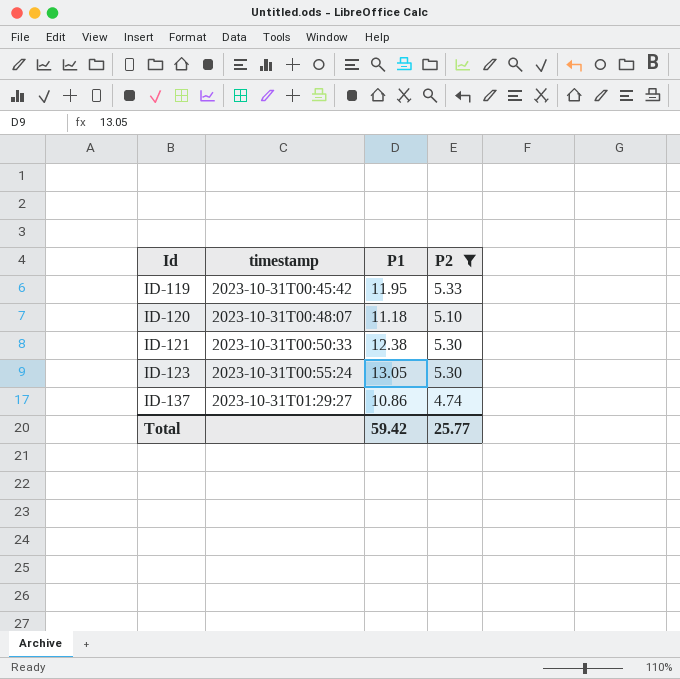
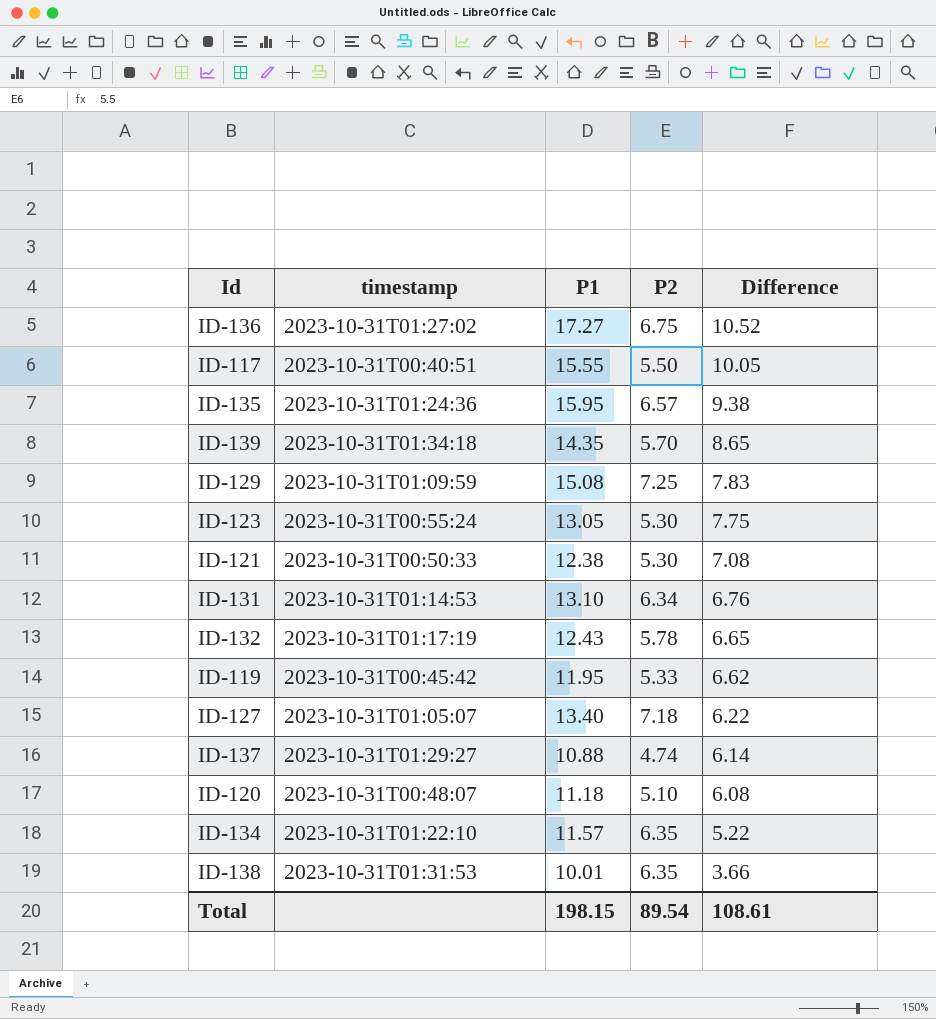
filter: P2 <= 5.33 -> none
row order: Id ascending -> Difference descending
column Difference | formula: none -> [P1] - [P2]
ID-137 | P1: 10.86 -> 10.88
Total | P1: 59.42 -> 198.15
Total | P2: 25.77 -> 89.54

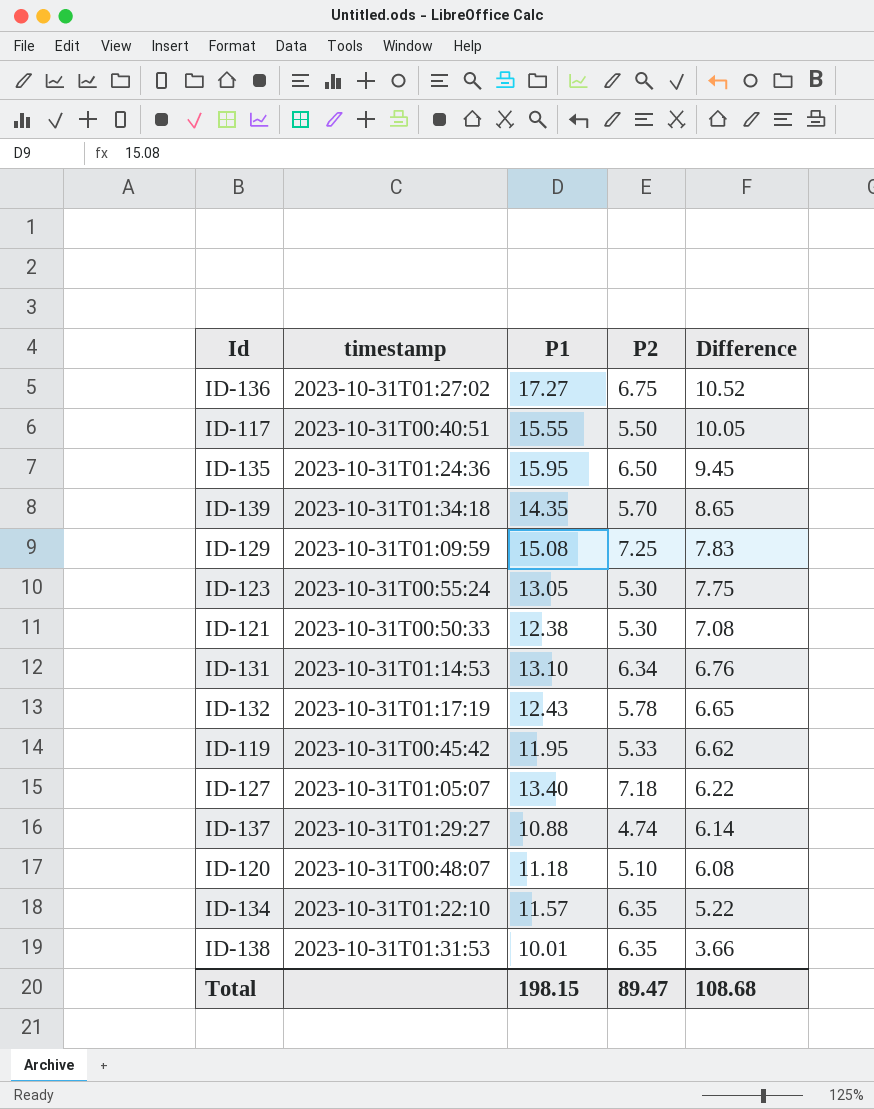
ID-135 | P2: 6.57 -> 6.50
ID-135 | Difference: 9.38 -> 9.45
Total | P2: 89.54 -> 89.47
Total | Difference: 108.61 -> 108.68

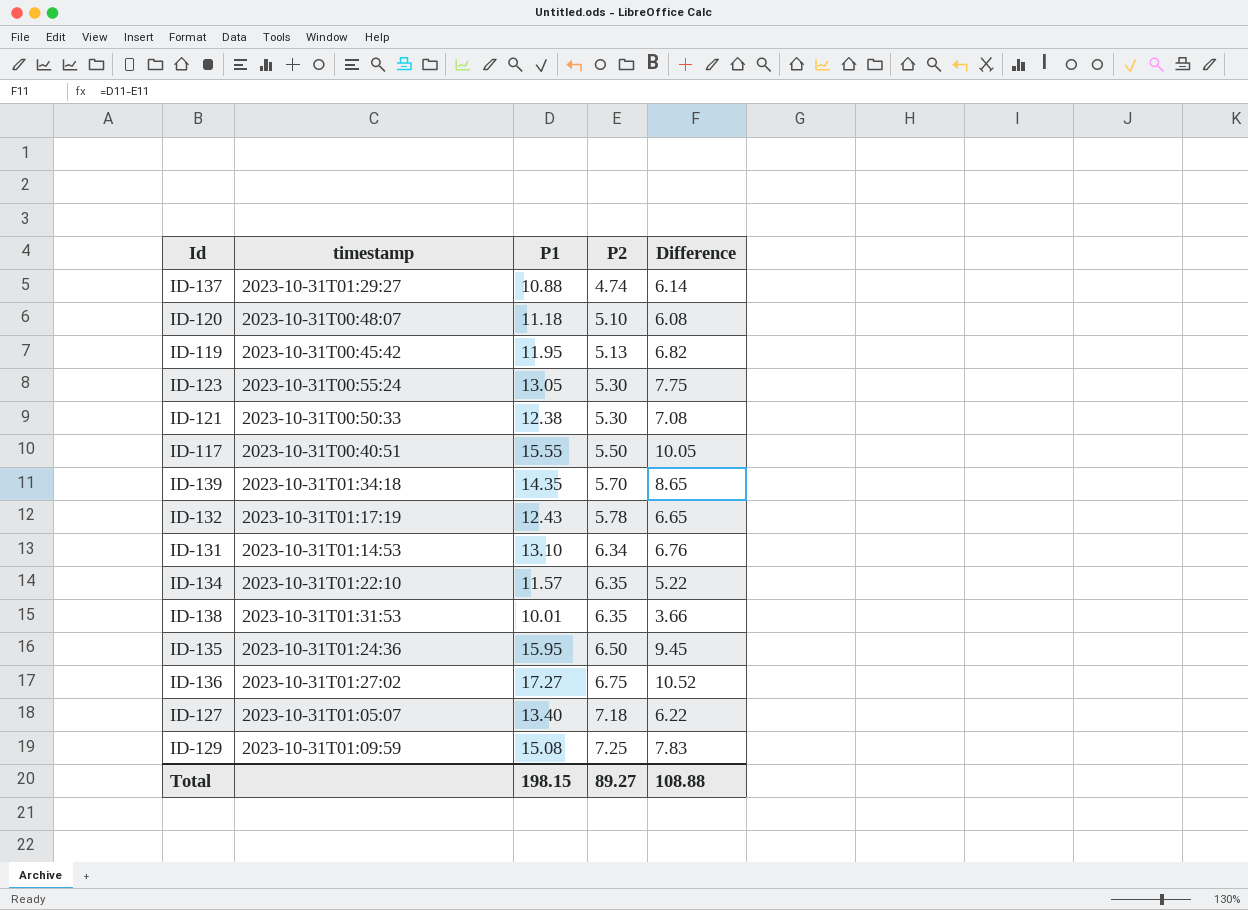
row order: Difference descending -> P2 ascending
ID-119 | P2: 5.33 -> 5.13
ID-119 | Difference: 6.62 -> 6.82
Total | P2: 89.47 -> 89.27
Total | Difference: 108.68 -> 108.88

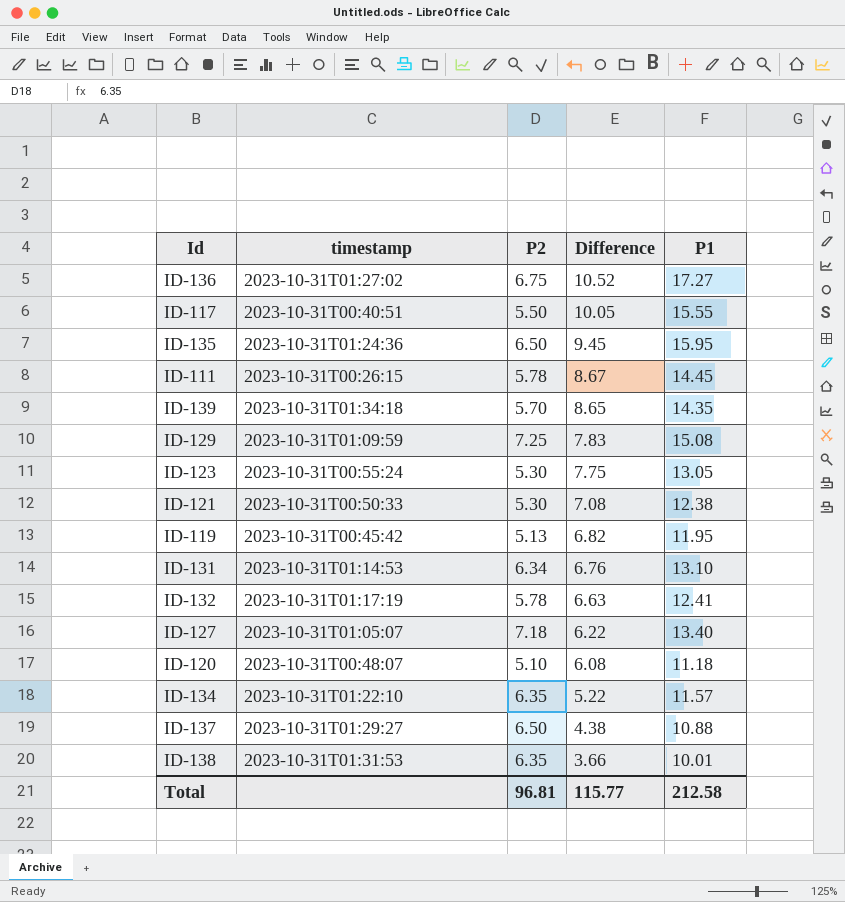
row order: P2 ascending -> Difference descending
column P1 | position: 3 -> 5
row ID-111: none -> 2023-10-31T00:26:15 | 5.78 | 8.67 | 14.45
ID-132 | Difference: 6.65 -> 6.63
ID-132 | P1: 12.43 -> 12.41
ID-137 | P2: 4.74 -> 6.50
ID-137 | Difference: 6.14 -> 4.38
Total | P2: 89.27 -> 96.81
Total | Difference: 108.88 -> 115.77
Total | P1: 198.15 -> 212.58

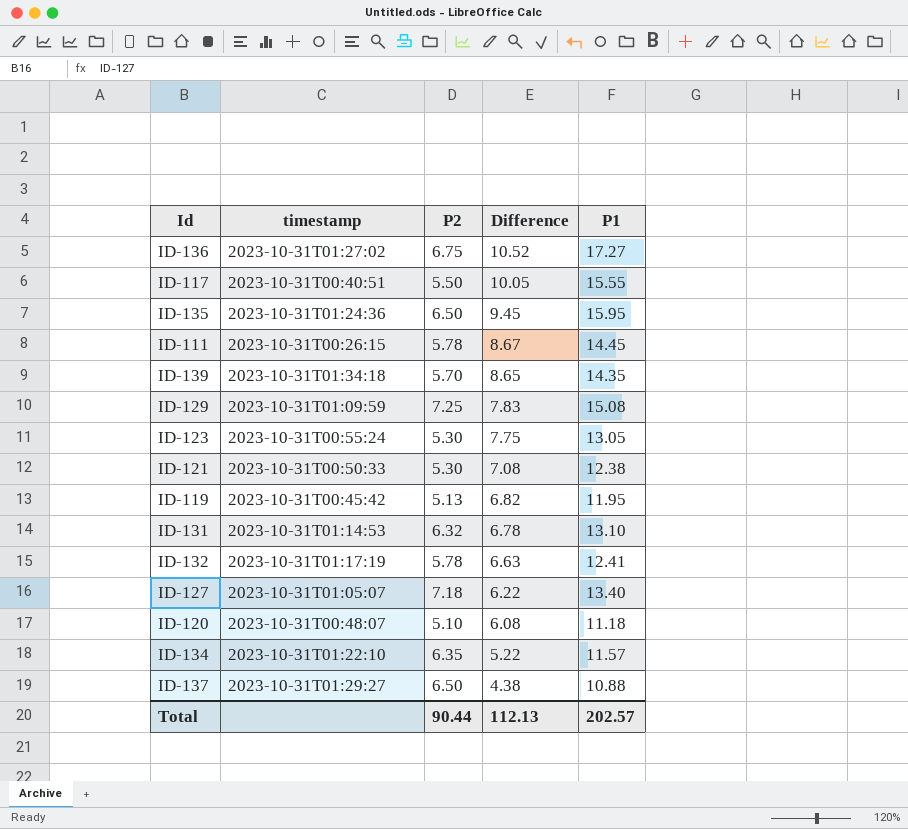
row ID-138: 2023-10-31T01:31:53 | 6.35 | 3.66 | 10.01 -> none
ID-131 | P2: 6.34 -> 6.32
ID-131 | Difference: 6.76 -> 6.78
Total | P2: 96.81 -> 90.44
Total | Difference: 115.77 -> 112.13
Total | P1: 212.58 -> 202.57

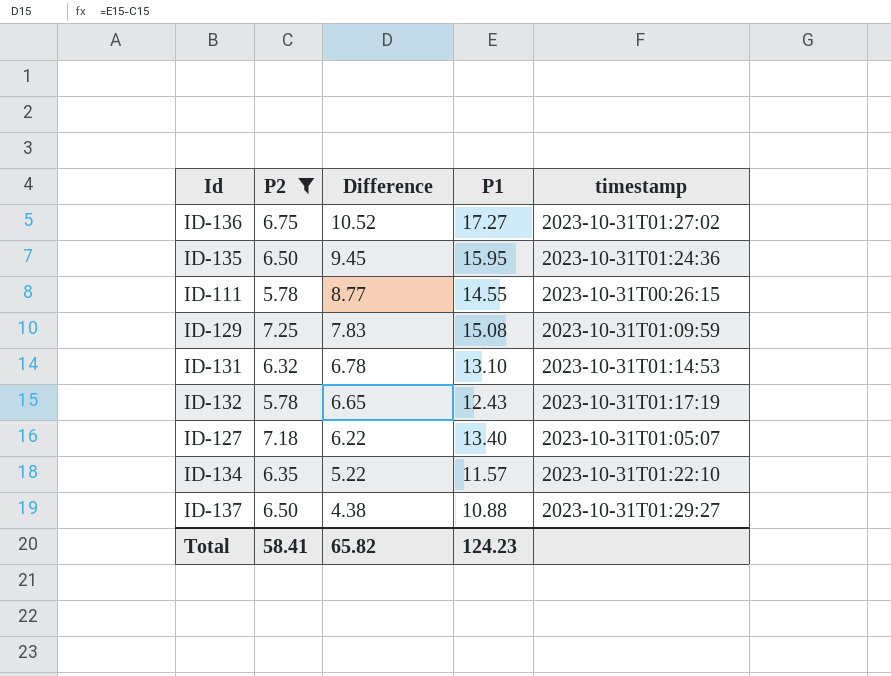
filter: none -> P2 >= 5.78
column timestamp | position: 2 -> 5
ID-111 | Difference: 8.67 -> 8.77
ID-111 | P1: 14.45 -> 14.55
ID-132 | Difference: 6.63 -> 6.65
ID-132 | P1: 12.41 -> 12.43
Total | P2: 90.44 -> 58.41
Total | Difference: 112.13 -> 65.82
Total | P1: 202.57 -> 124.23

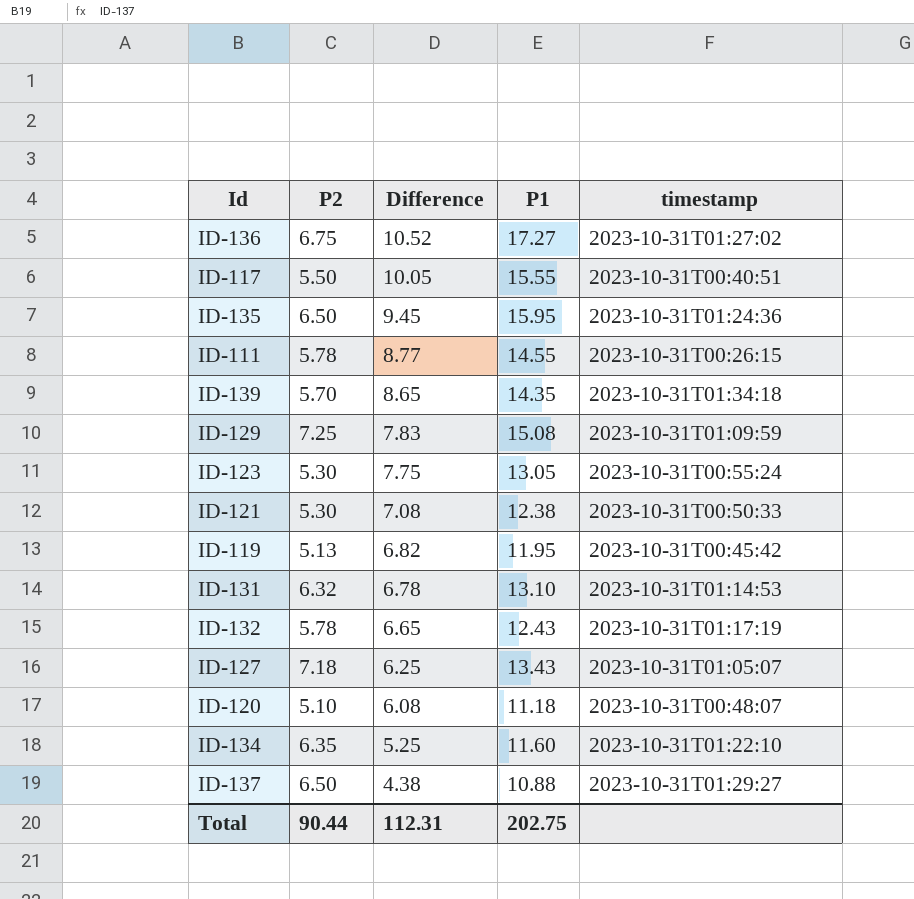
filter: P2 >= 5.78 -> none
ID-127 | Difference: 6.22 -> 6.25
ID-127 | P1: 13.40 -> 13.43
ID-134 | Difference: 5.22 -> 5.25
ID-134 | P1: 11.57 -> 11.60
Total | P2: 58.41 -> 90.44
Total | Difference: 65.82 -> 112.31
Total | P1: 124.23 -> 202.75

